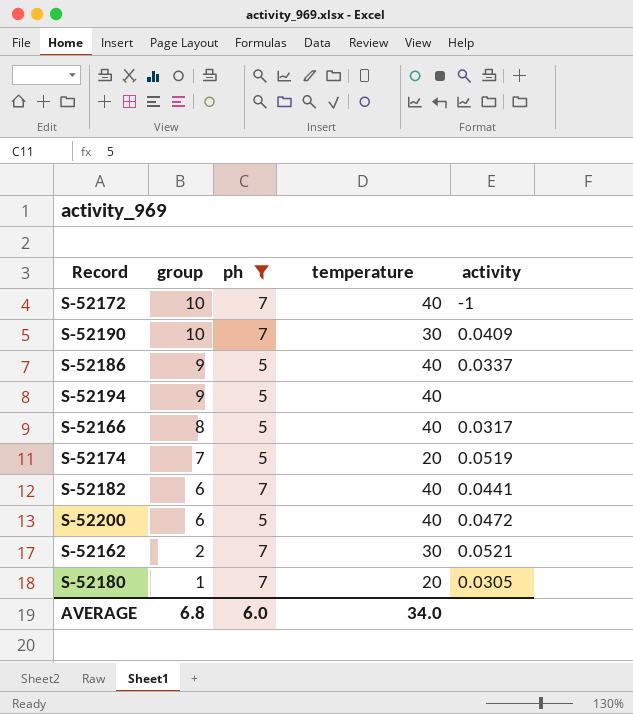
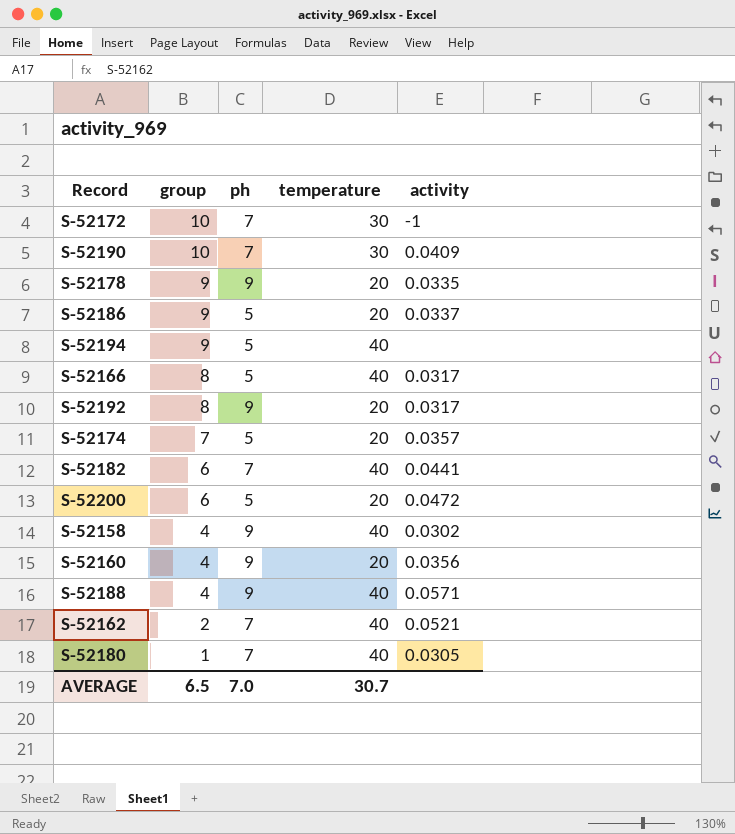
filter: ph != 9 -> none
S-52172 | temperature: 40 -> 30
S-52186 | temperature: 40 -> 20
S-52174 | activity: 0.0519 -> 0.0357
S-52200 | temperature: 40 -> 20
S-52162 | temperature: 30 -> 40
S-52180 | temperature: 20 -> 40
AVERAGE | group: 6.8 -> 6.5
AVERAGE | ph: 6.0 -> 7.0
AVERAGE | temperature: 34.0 -> 30.7

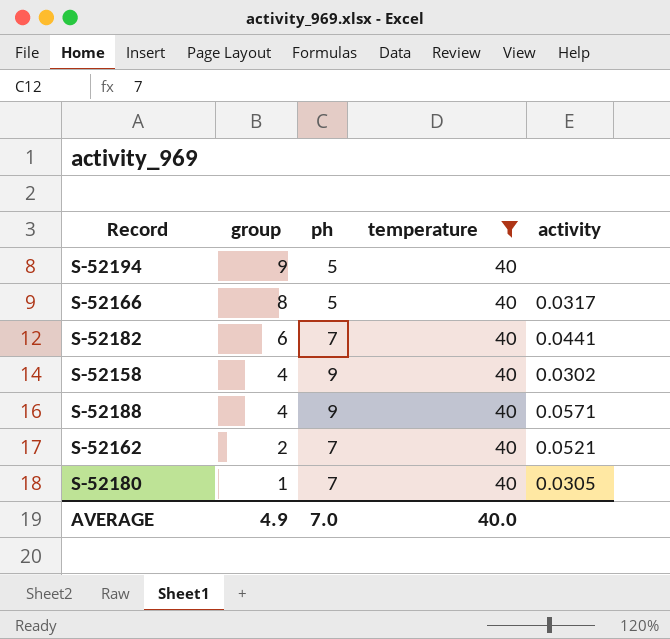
filter: none -> temperature = 40
AVERAGE | group: 6.5 -> 4.9
AVERAGE | temperature: 30.7 -> 40.0

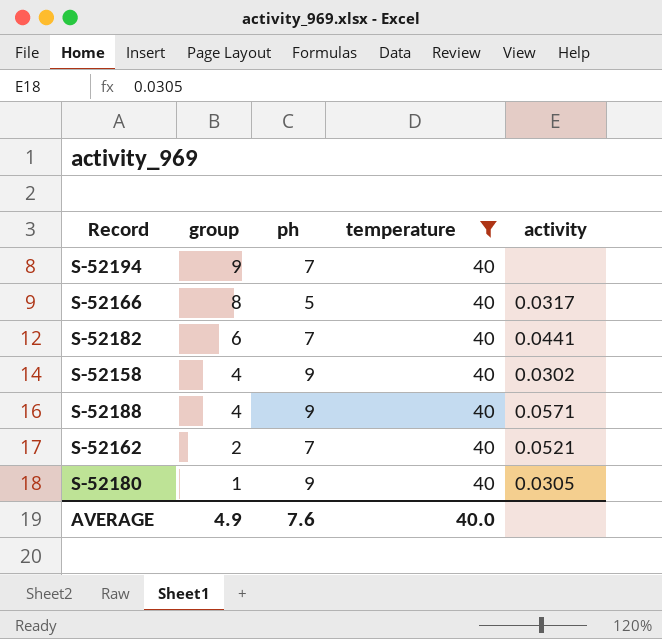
S-52194 | ph: 5 -> 7
S-52180 | ph: 7 -> 9
AVERAGE | ph: 7.0 -> 7.6

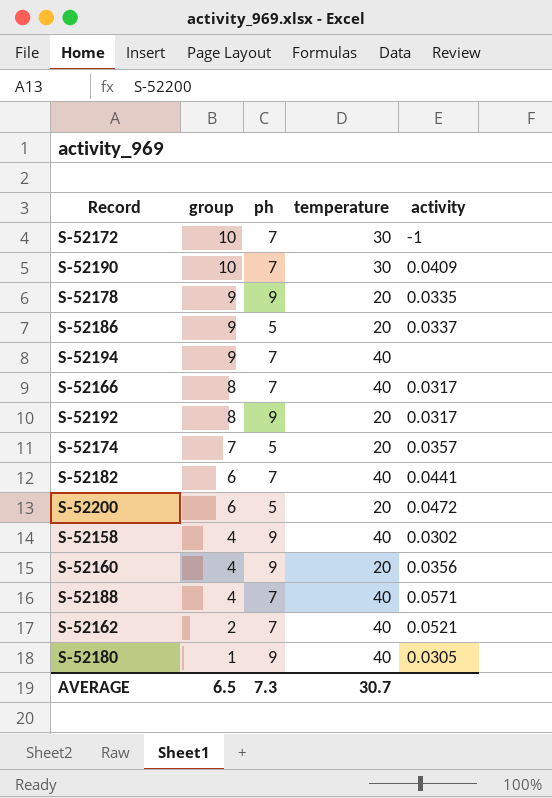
filter: temperature = 40 -> none
S-52166 | ph: 5 -> 7
S-52188 | ph: 9 -> 7
AVERAGE | group: 4.9 -> 6.5
AVERAGE | ph: 7.6 -> 7.3
AVERAGE | temperature: 40.0 -> 30.7

